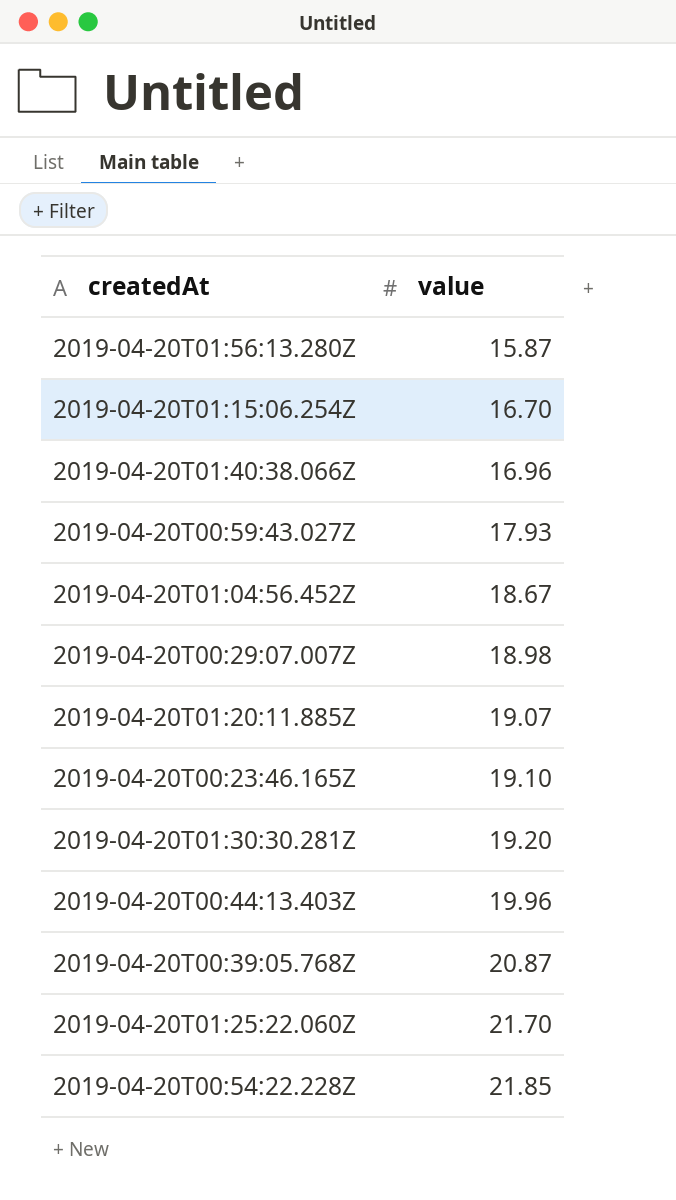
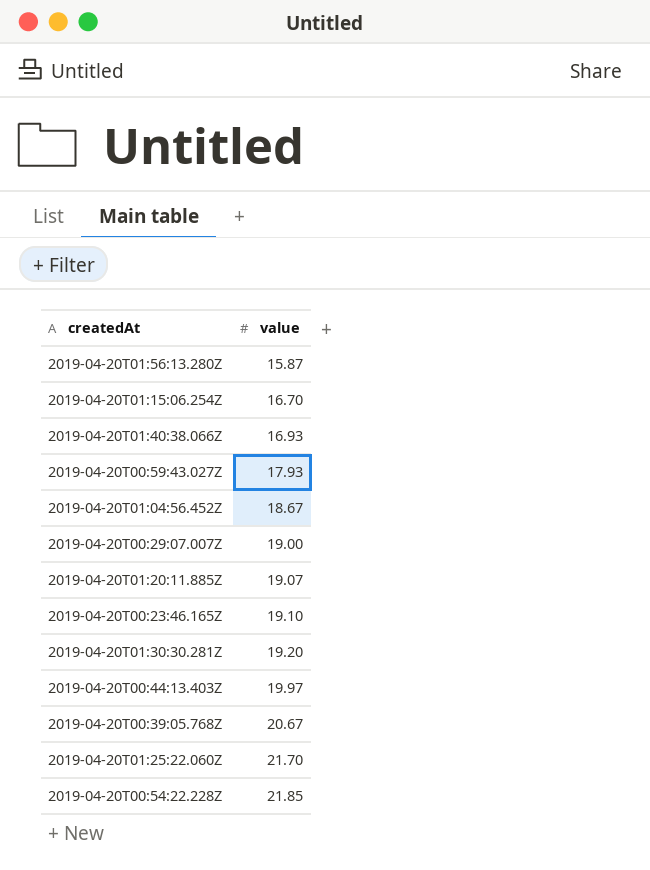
2019-04-20T01:40:38.066Z | value: 16.96 -> 16.93
2019-04-20T00:29:07.007Z | value: 18.98 -> 19.00
2019-04-20T00:44:13.403Z | value: 19.96 -> 19.97
2019-04-20T00:39:05.768Z | value: 20.87 -> 20.67

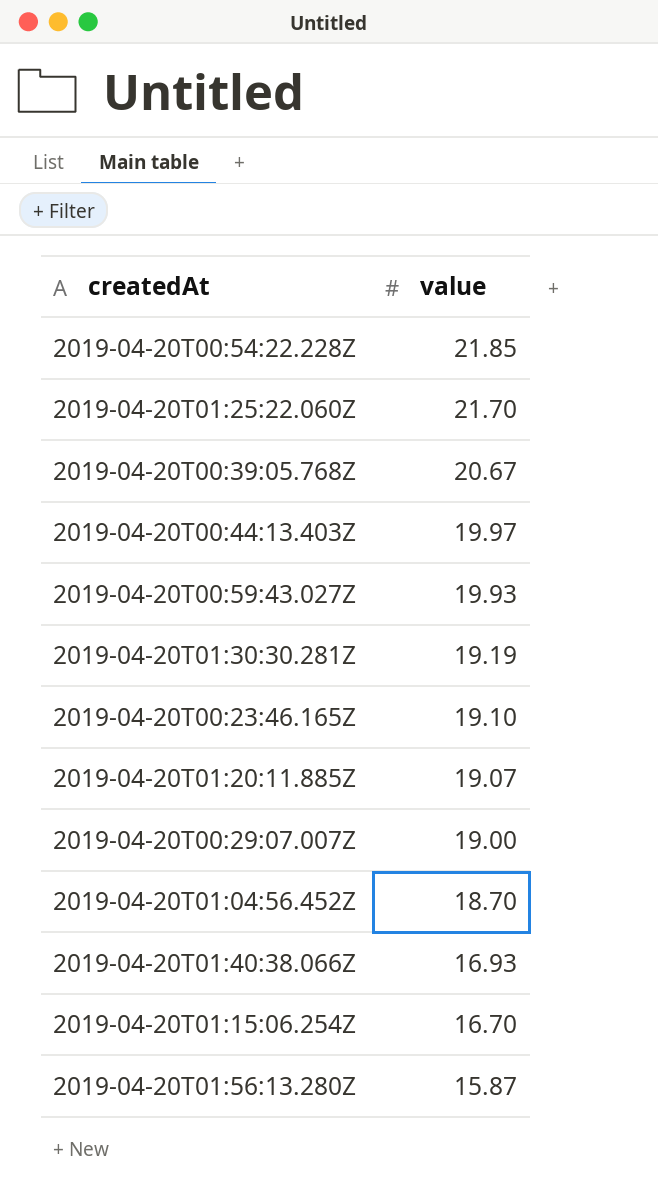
row order: value ascending -> value descending
2019-04-20T00:59:43.027Z | value: 17.93 -> 19.93
2019-04-20T01:30:30.281Z | value: 19.20 -> 19.19
2019-04-20T01:04:56.452Z | value: 18.67 -> 18.70

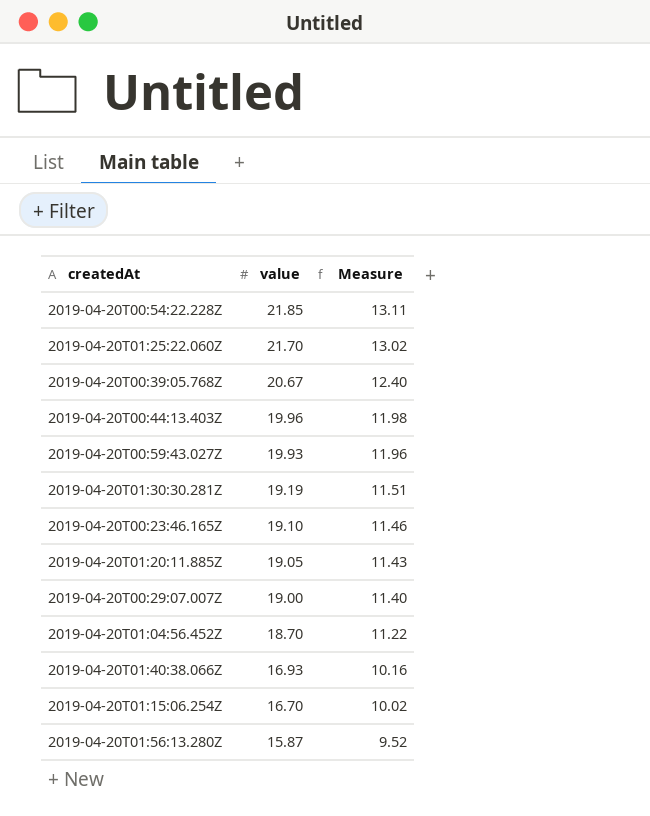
column Measure | formula: none -> [value] * 0.6
2019-04-20T00:44:13.403Z | value: 19.97 -> 19.96
2019-04-20T01:20:11.885Z | value: 19.07 -> 19.05

